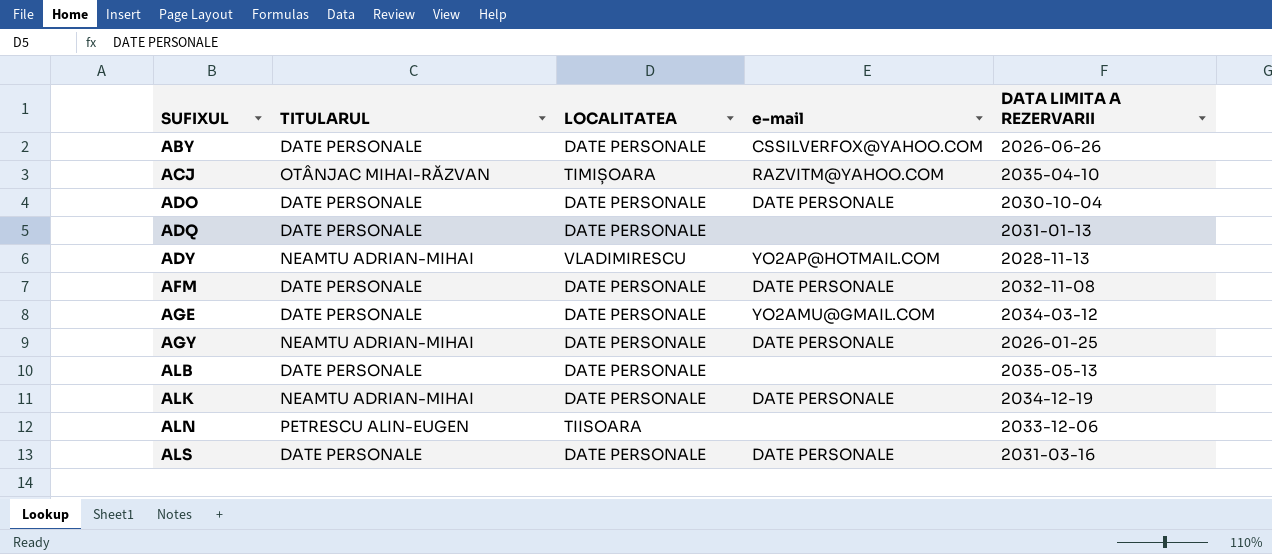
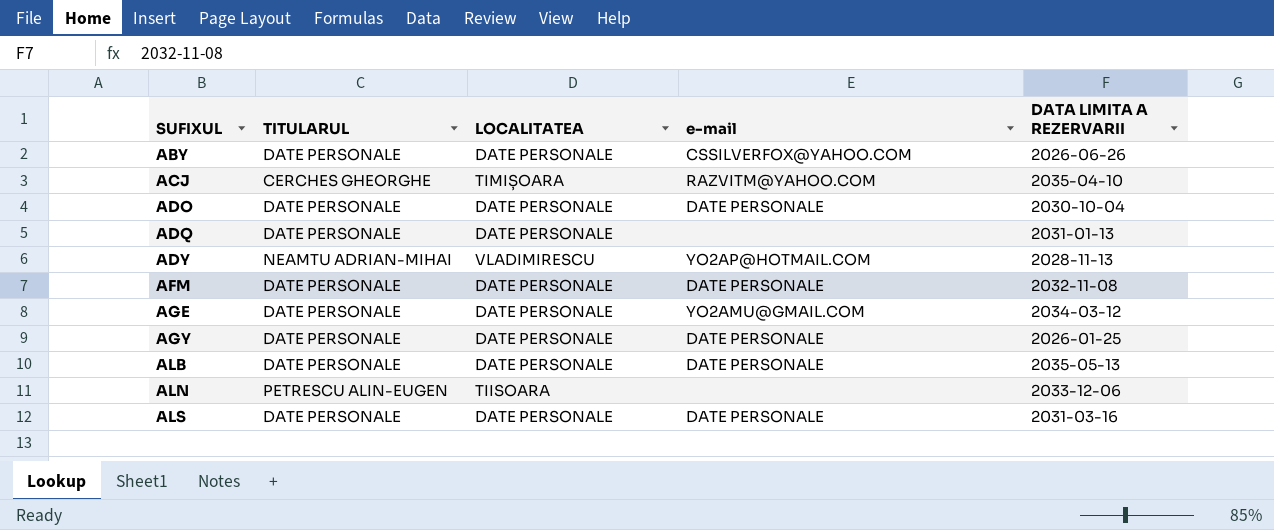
row ALK: NEAMTU ADRIAN-MIHAI | DATE PERSONALE | DATE PERSONALE | 2034-12-19 -> none
ACJ | TITULARUL: OTÂNJAC MIHAI-RĂZVAN -> CERCHES GHEORGHE
AGY | TITULARUL: NEAMTU ADRIAN-MIHAI -> DATE PERSONALE
ALB | e-mail: none -> DATE PERSONALE

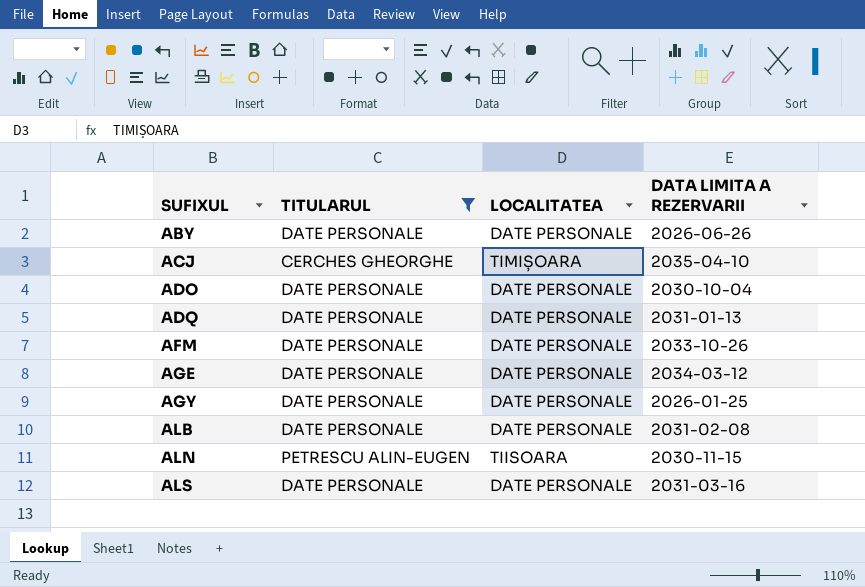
filter: none -> TITULARUL != NEAMTU ADRIAN-MIHAI
column e-mail | position: 4 -> none
AFM | DATA LIMITA A REZERVARII: 2032-11-08 -> 2033-10-26
ALB | DATA LIMITA A REZERVARII: 2035-05-13 -> 2031-02-08
ALN | DATA LIMITA A REZERVARII: 2033-12-06 -> 2030-11-15

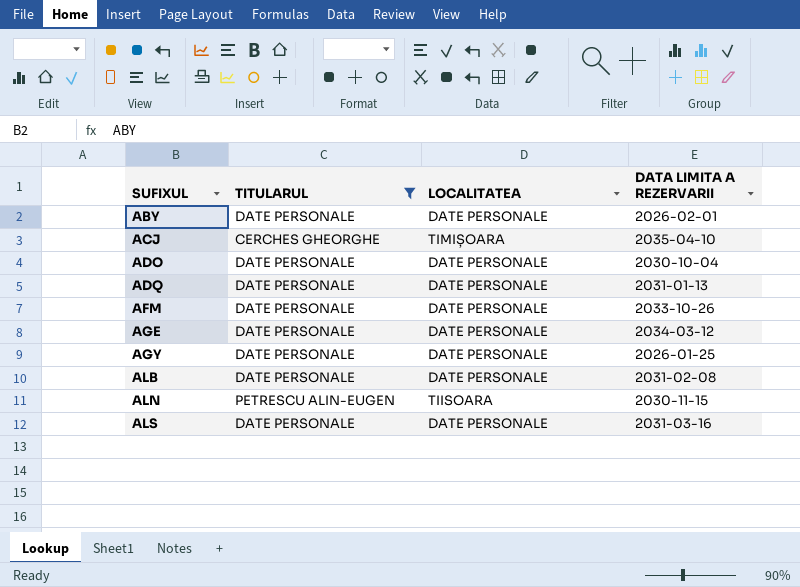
ABY | DATA LIMITA A REZERVARII: 2026-06-26 -> 2026-02-01

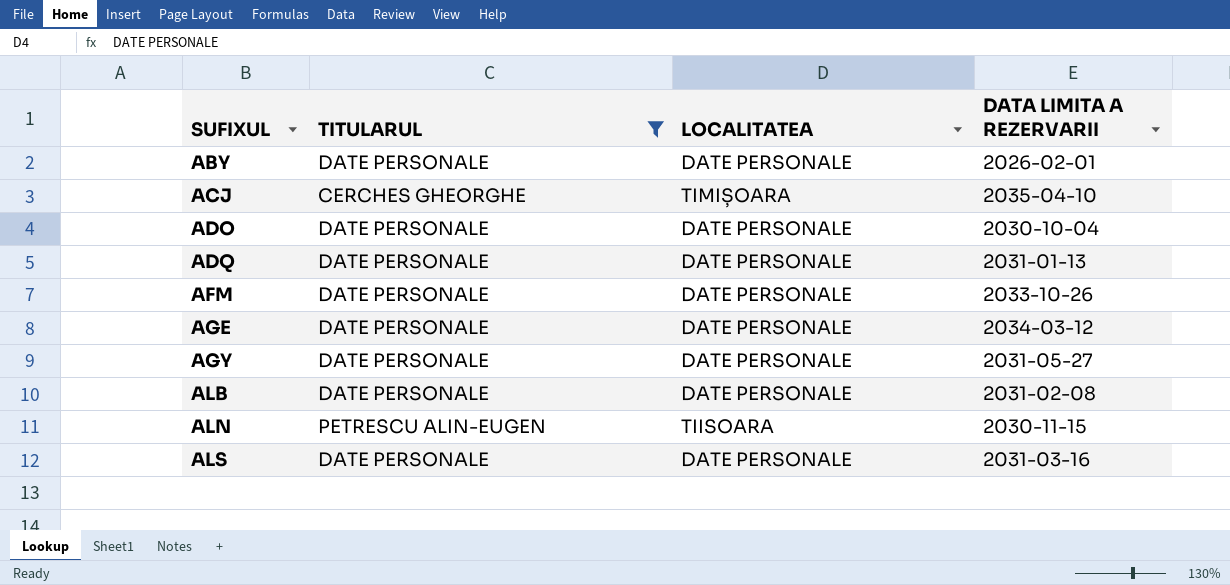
AGY | DATA LIMITA A REZERVARII: 2026-01-25 -> 2031-05-27

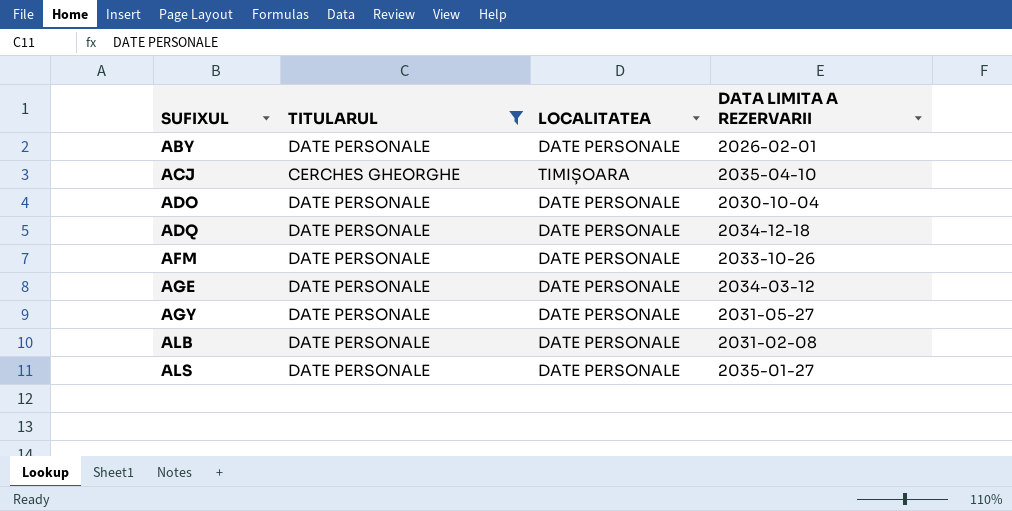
row ALN: PETRESCU ALIN-EUGEN | TIISOARA | 2030-11-15 -> none
ADQ | DATA LIMITA A REZERVARII: 2031-01-13 -> 2034-12-18
ALS | DATA LIMITA A REZERVARII: 2031-03-16 -> 2035-01-27

